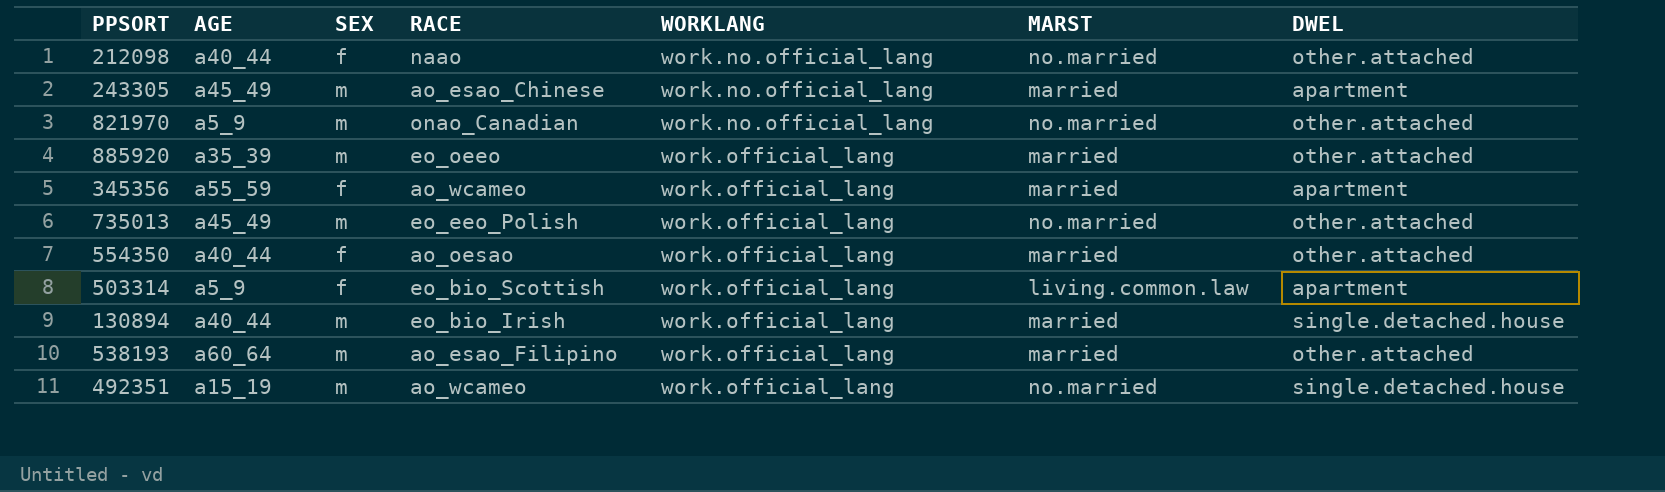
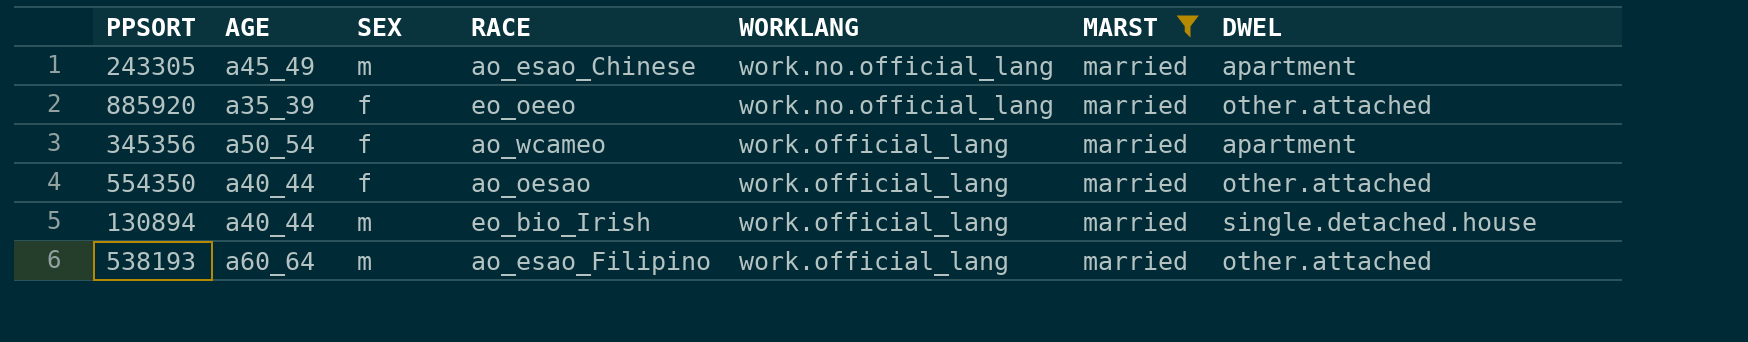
filter: none -> MARST = married
885920 | SEX: m -> f
885920 | WORKLANG: work.official_lang -> work.no.official_lang
345356 | AGE: a55_59 -> a50_54

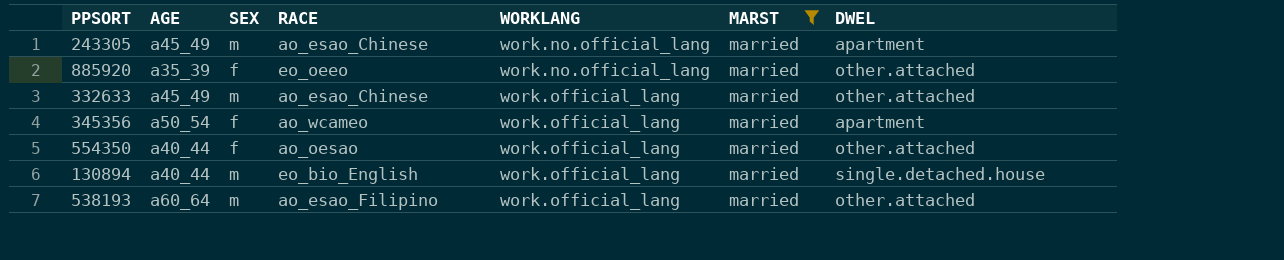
row 332633: none -> a45_49 | m | ao_esao_Chinese | work.official_lang | married | other.attached
130894 | RACE: eo_bio_Irish -> eo_bio_English

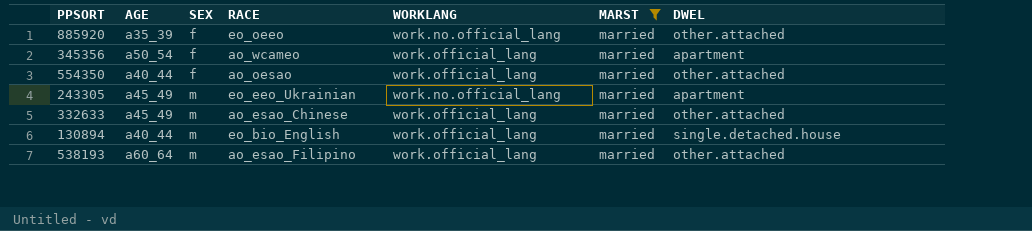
row order: WORKLANG ascending -> SEX ascending
243305 | RACE: ao_esao_Chinese -> eo_eeo_Ukrainian

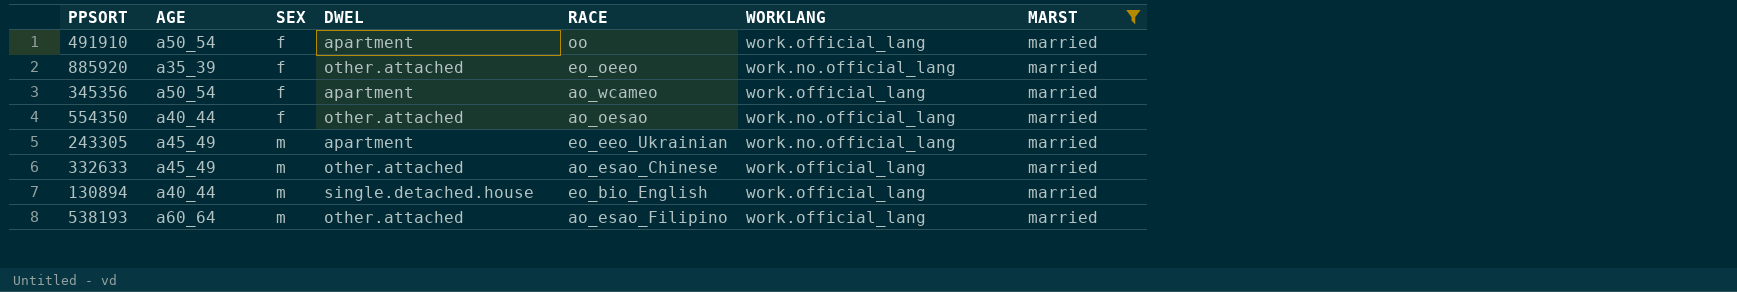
column DWEL | position: 7 -> 4
row 491910: none -> a50_54 | f | apartment | oo | work.official_lang | married
554350 | WORKLANG: work.official_lang -> work.no.official_lang

